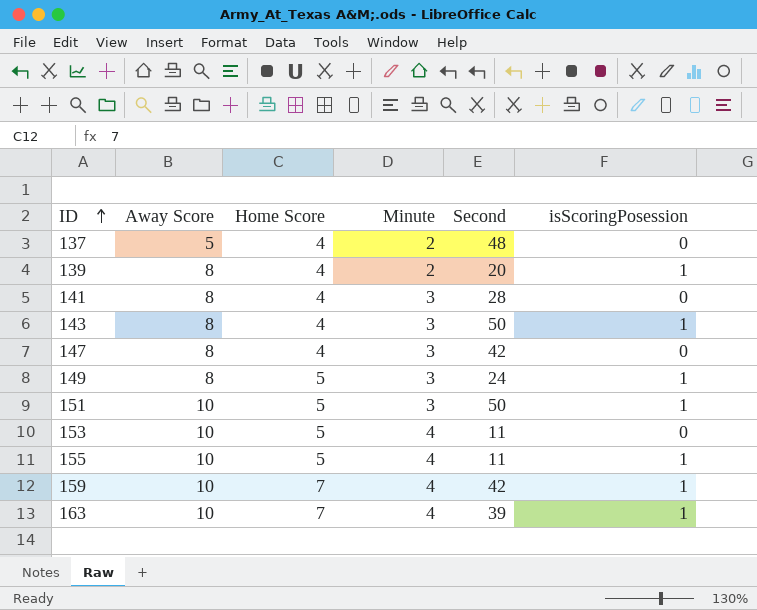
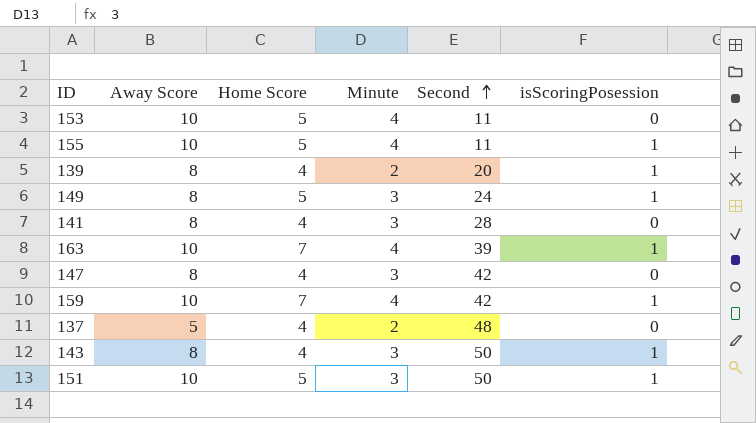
row order: ID ascending -> Second ascending

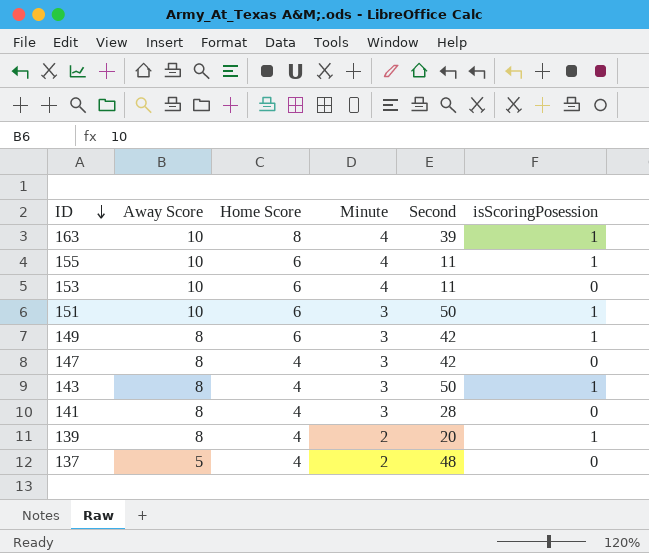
row order: Second ascending -> ID descending
row 159: 10 | 7 | 4 | 42 | 1 -> none
163 | Home Score: 7 -> 8
155 | Home Score: 5 -> 6
153 | Home Score: 5 -> 6
151 | Home Score: 5 -> 6
149 | Home Score: 5 -> 6
149 | Second: 24 -> 42

